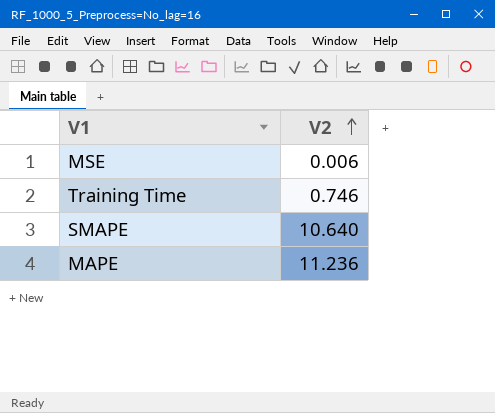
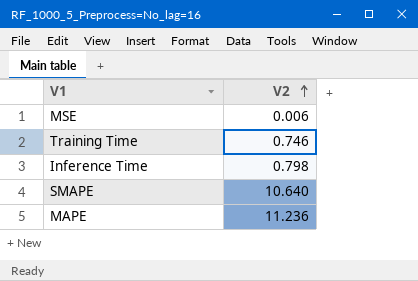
row Inference Time: none -> 0.798

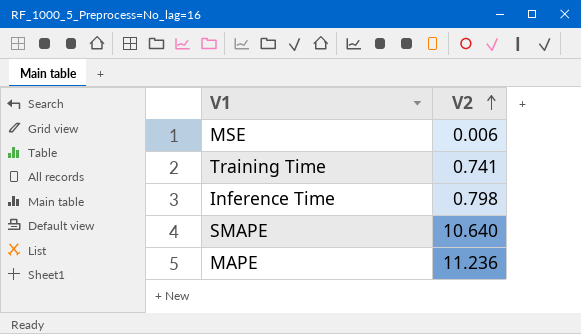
Training Time | V2: 0.746 -> 0.741

